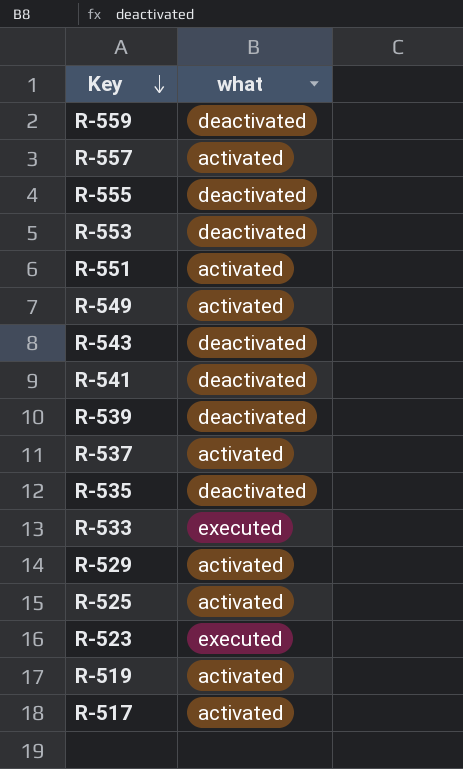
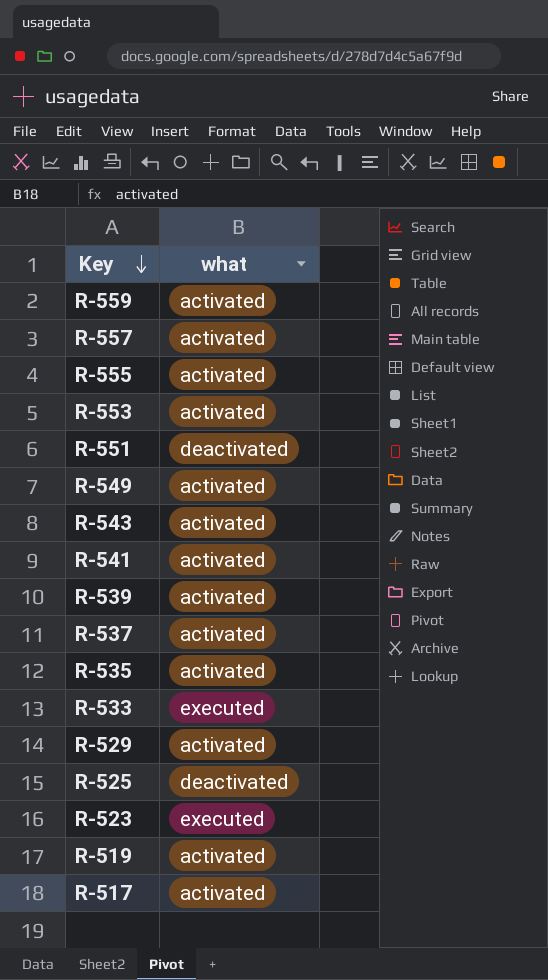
R-559 | what: deactivated -> activated
R-555 | what: deactivated -> activated
R-553 | what: deactivated -> activated
R-551 | what: activated -> deactivated
R-543 | what: deactivated -> activated
R-541 | what: deactivated -> activated
R-539 | what: deactivated -> activated
R-535 | what: deactivated -> activated
R-525 | what: activated -> deactivated

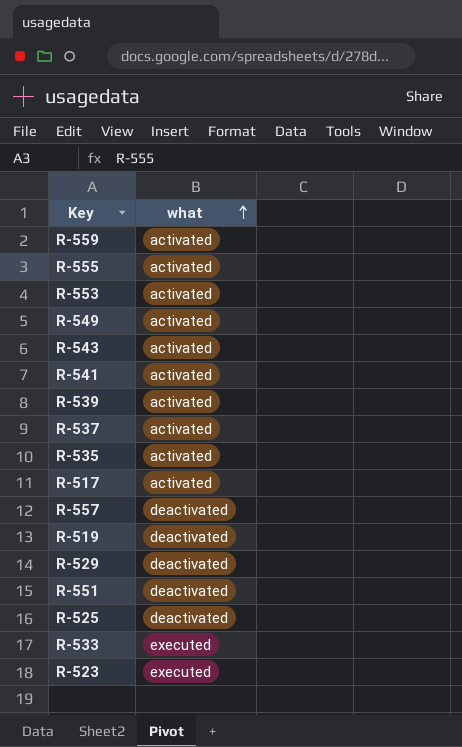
row order: Key descending -> what ascending
R-557 | what: activated -> deactivated
R-519 | what: activated -> deactivated
R-529 | what: activated -> deactivated

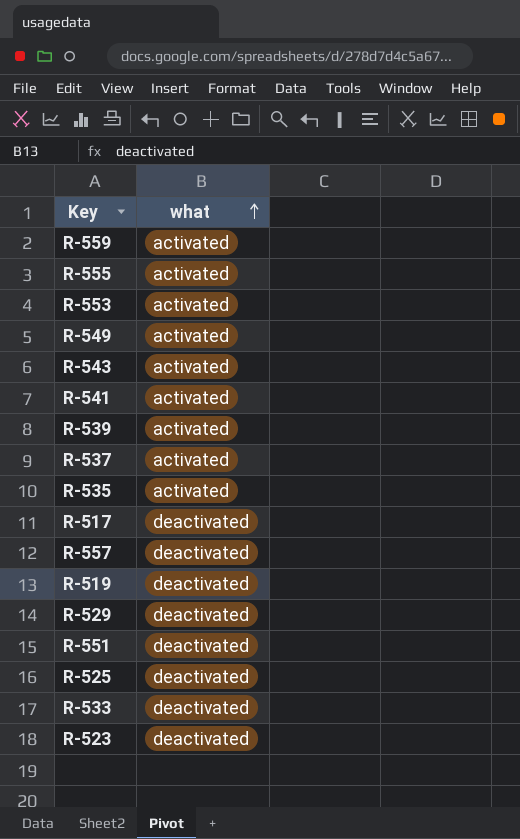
R-517 | what: activated -> deactivated
R-533 | what: executed -> deactivated
R-523 | what: executed -> deactivated

